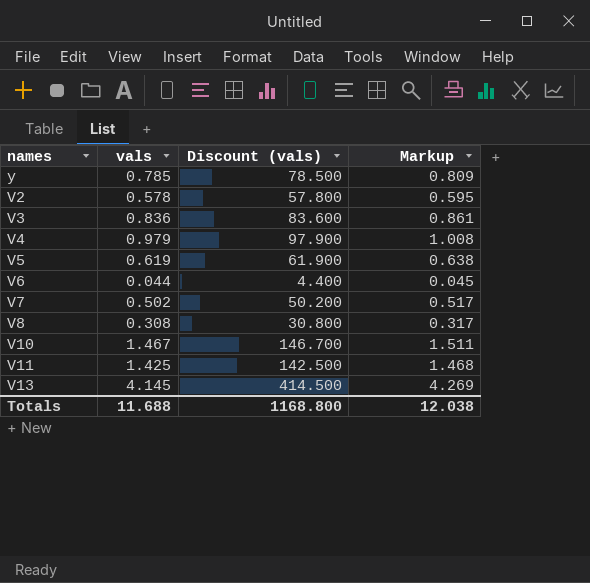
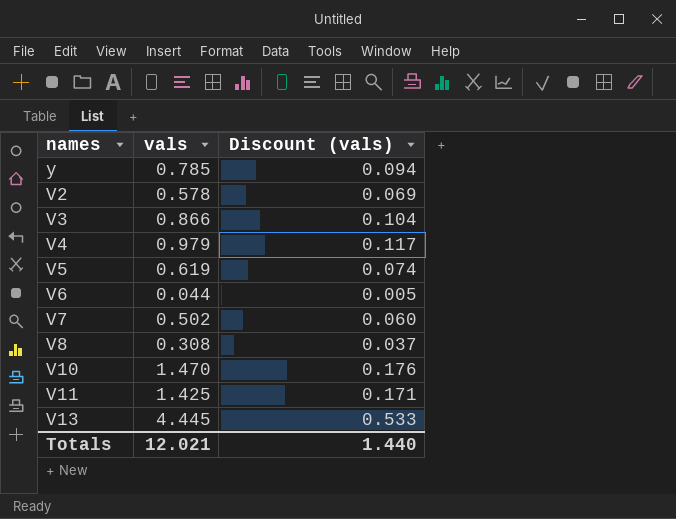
column Markup | formula: [vals] * 1.03 -> none
column Discount (vals) | formula: [vals] * 100 -> [vals] * 0.12
V3 | vals: 0.836 -> 0.866
V10 | vals: 1.467 -> 1.470
V13 | vals: 4.145 -> 4.445
Totals | vals: 11.688 -> 12.021
Totals | Discount (vals): 1168.800 -> 1.440

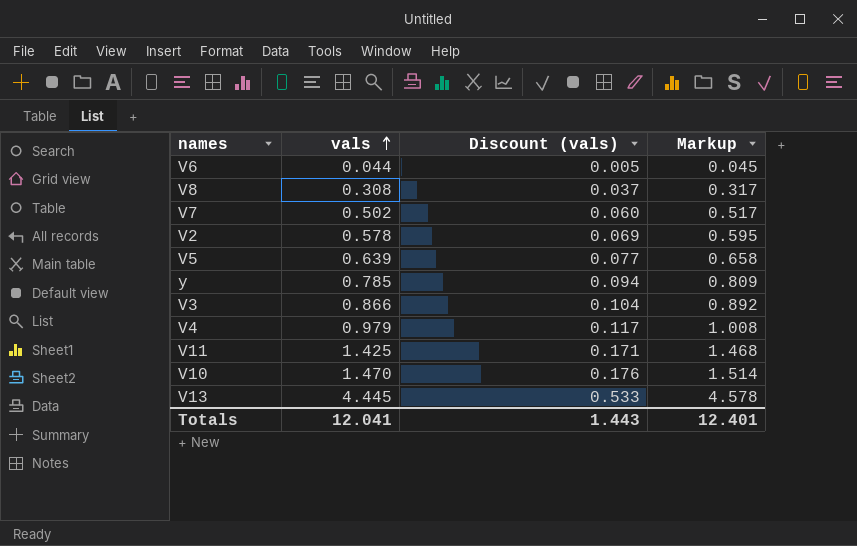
row order: none -> vals ascending
column Markup | formula: none -> [vals] * 1.03
V5 | vals: 0.619 -> 0.639
V5 | Discount (vals): 0.074 -> 0.077
Totals | vals: 12.021 -> 12.041
Totals | Discount (vals): 1.440 -> 1.443

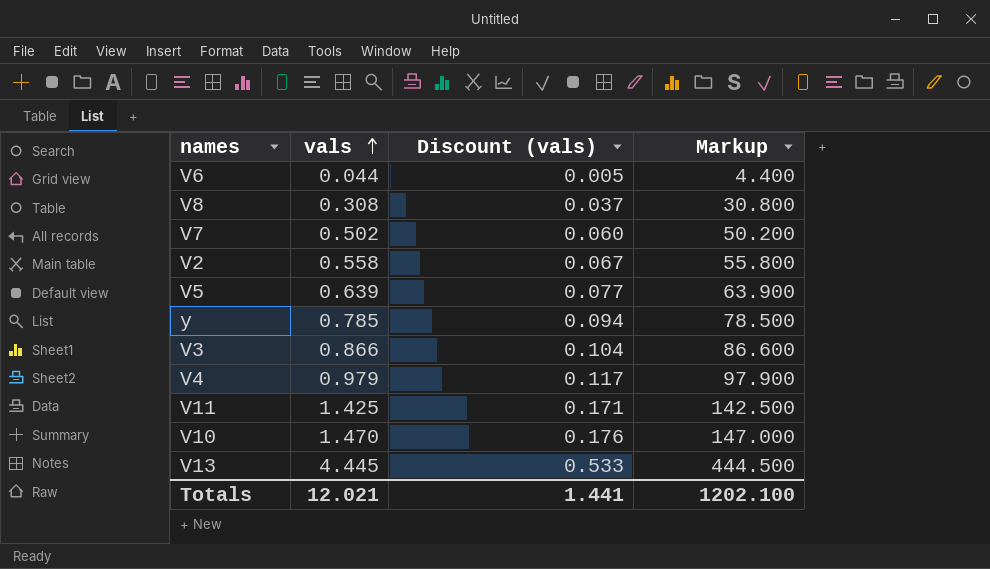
column Markup | formula: [vals] * 1.03 -> [vals] * 100
V2 | vals: 0.578 -> 0.558
V2 | Discount (vals): 0.069 -> 0.067
Totals | vals: 12.041 -> 12.021
Totals | Discount (vals): 1.443 -> 1.441
Totals | Markup: 12.401 -> 1202.100

